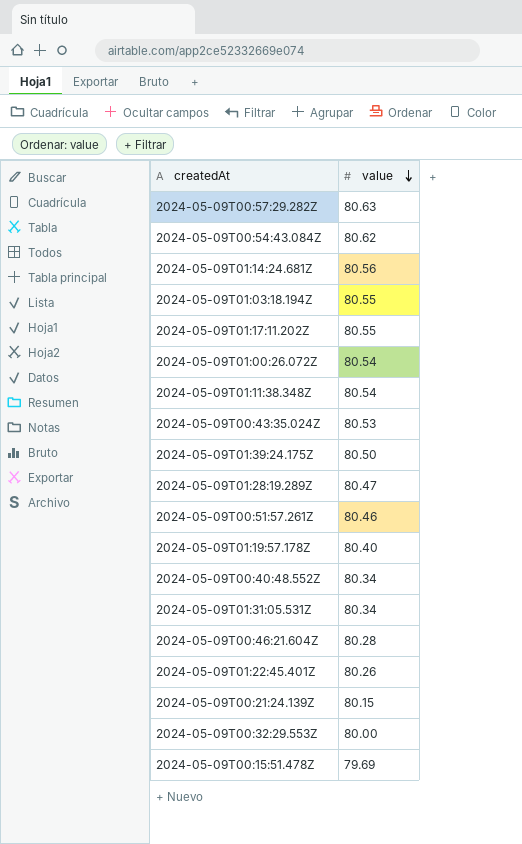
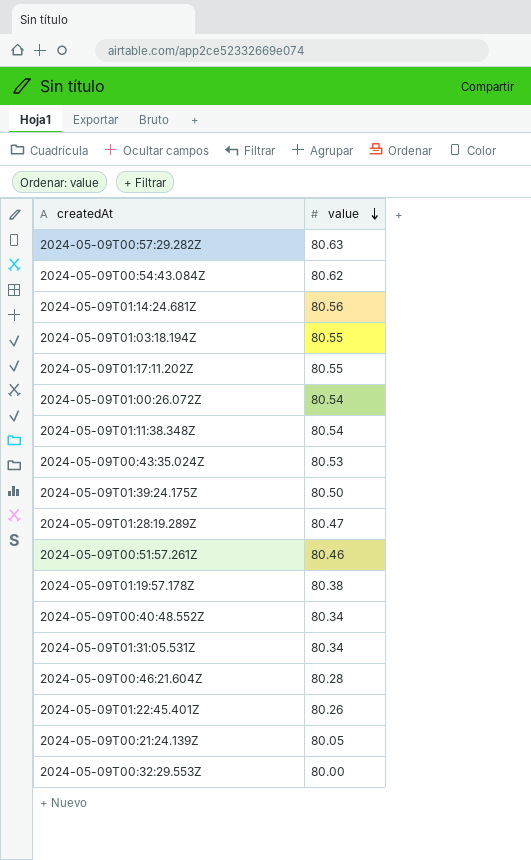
row 2024-05-09T00:15:51.478Z: 79.69 -> none
2024-05-09T01:19:57.178Z | value: 80.40 -> 80.38
2024-05-09T00:21:24.139Z | value: 80.15 -> 80.05

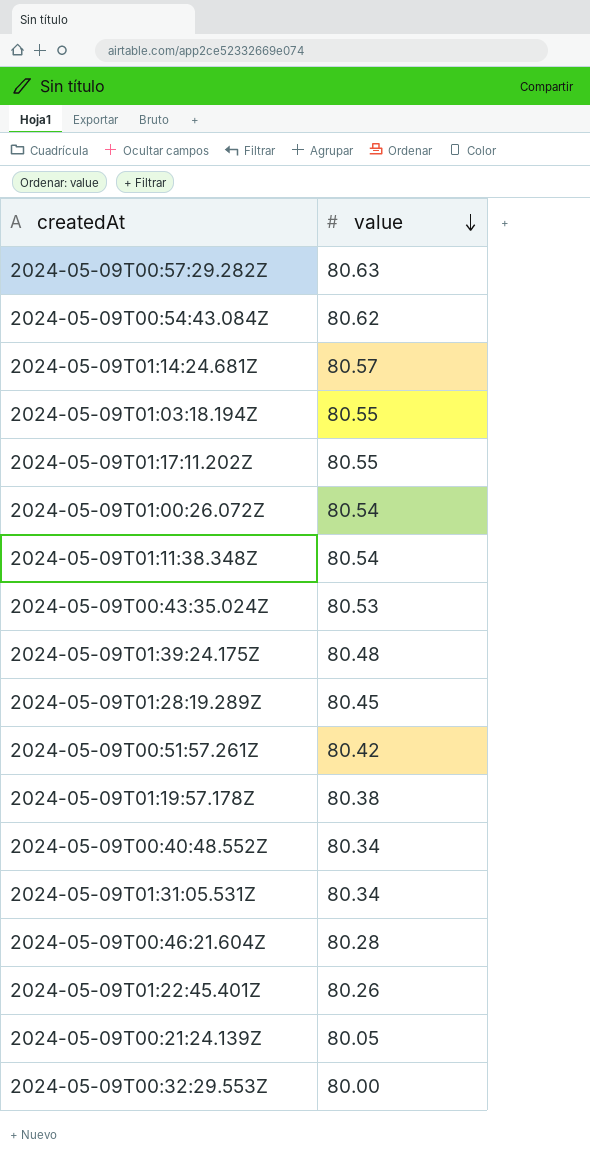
2024-05-09T01:14:24.681Z | value: 80.56 -> 80.57
2024-05-09T01:39:24.175Z | value: 80.50 -> 80.48
2024-05-09T01:28:19.289Z | value: 80.47 -> 80.45
2024-05-09T00:51:57.261Z | value: 80.46 -> 80.42

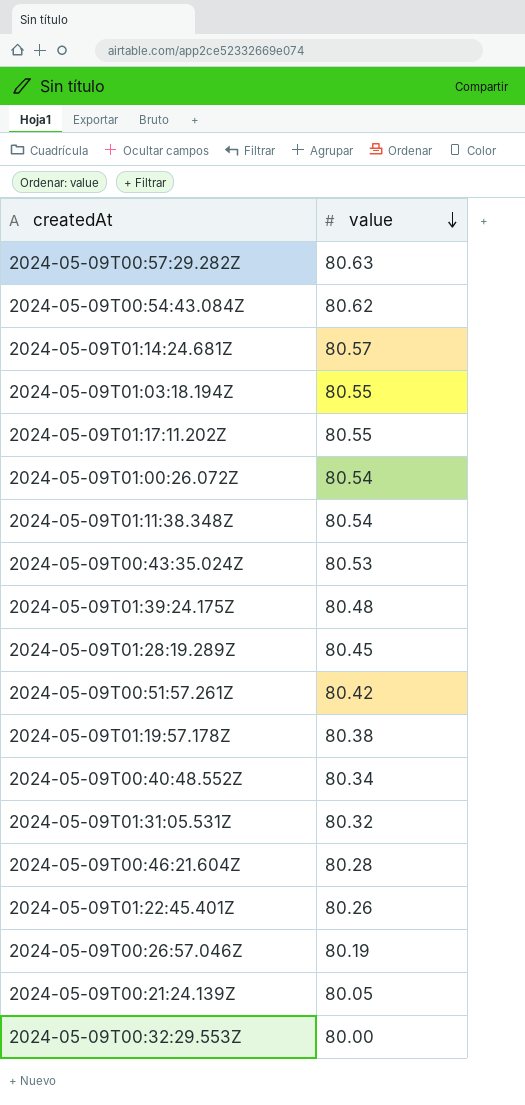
2024-05-09T01:31:05.531Z | value: 80.34 -> 80.32
row 2024-05-09T00:26:57.046Z: none -> 80.19

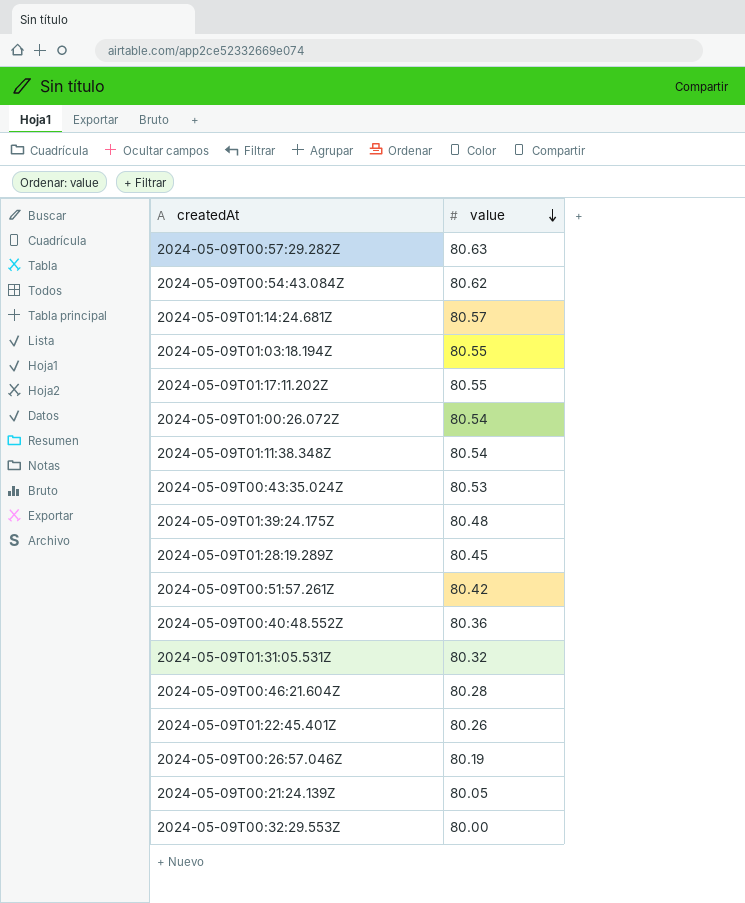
row 2024-05-09T01:19:57.178Z: 80.38 -> none
2024-05-09T00:40:48.552Z | value: 80.34 -> 80.36

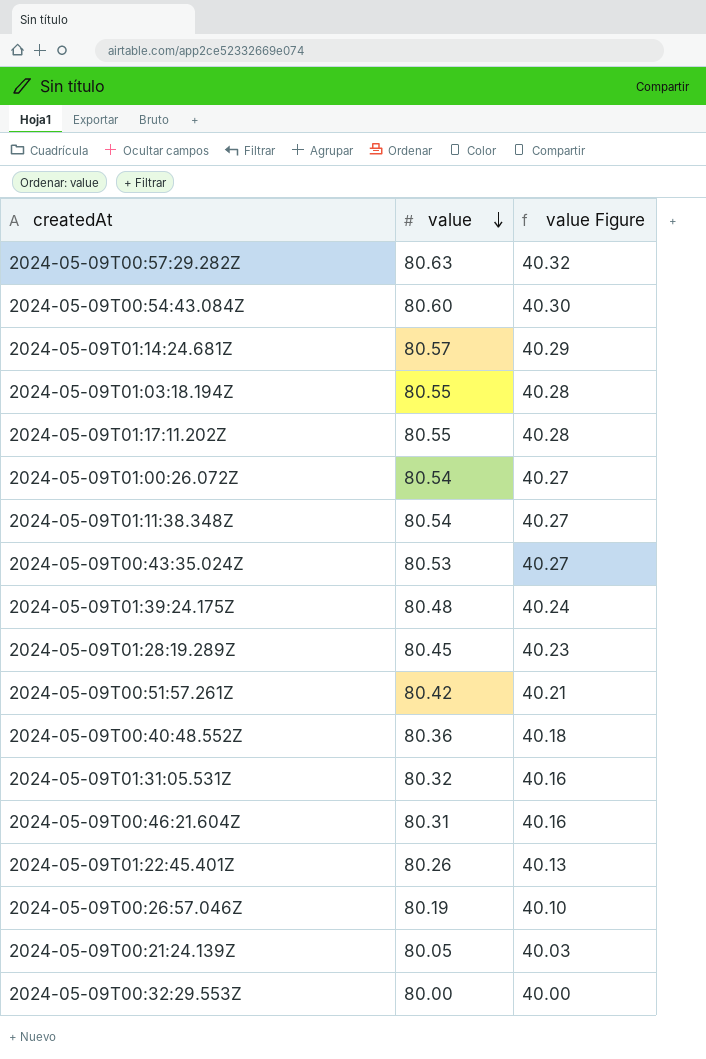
column value Figure | formula: none -> [value] * 0.5
2024-05-09T00:54:43.084Z | value: 80.62 -> 80.60
2024-05-09T00:46:21.604Z | value: 80.28 -> 80.31

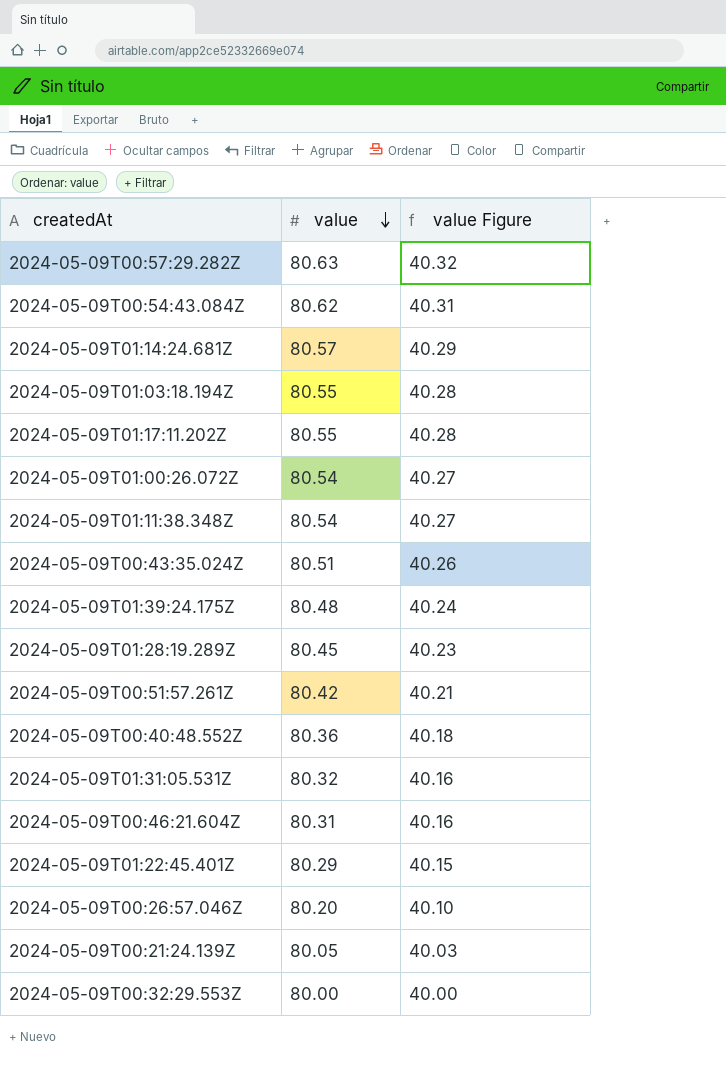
2024-05-09T00:54:43.084Z | value: 80.60 -> 80.62
2024-05-09T00:54:43.084Z | value Figure: 40.30 -> 40.31
2024-05-09T00:43:35.024Z | value: 80.53 -> 80.51
2024-05-09T00:43:35.024Z | value Figure: 40.27 -> 40.26
2024-05-09T01:22:45.401Z | value: 80.26 -> 80.29
2024-05-09T01:22:45.401Z | value Figure: 40.13 -> 40.15
2024-05-09T00:26:57.046Z | value: 80.19 -> 80.20

